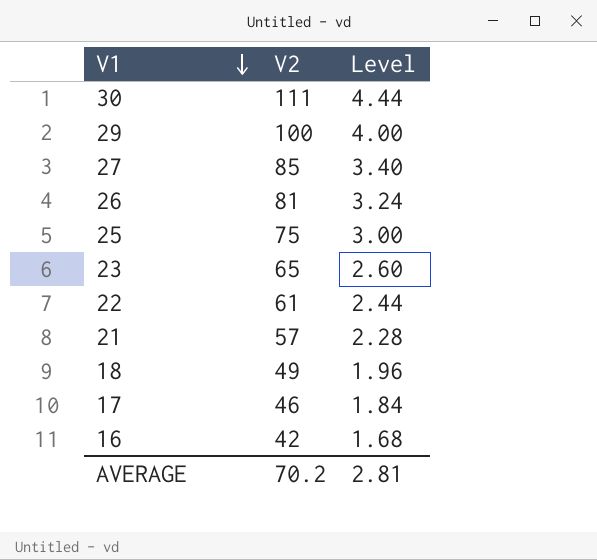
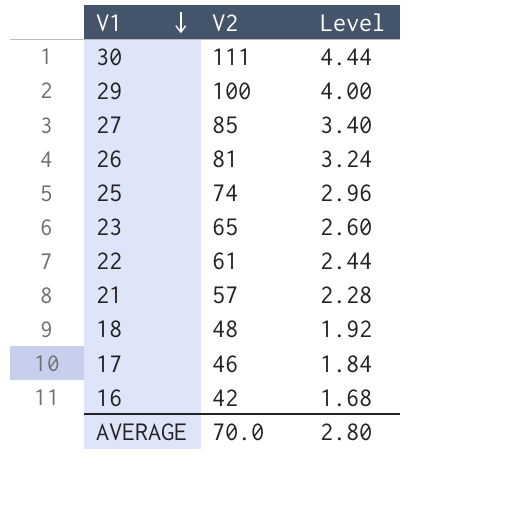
25 | V2: 75 -> 74
25 | Level: 3.00 -> 2.96
18 | V2: 49 -> 48
18 | Level: 1.96 -> 1.92
AVERAGE | V2: 70.2 -> 70.0
AVERAGE | Level: 2.81 -> 2.80

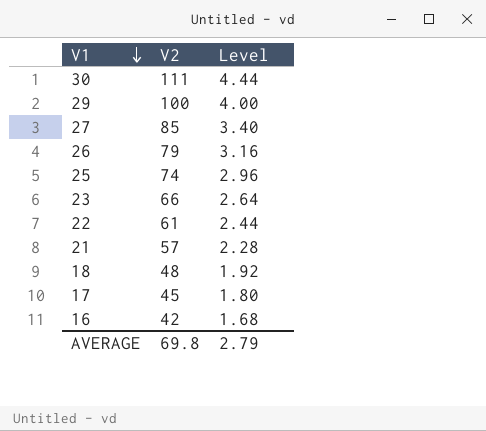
26 | V2: 81 -> 79
26 | Level: 3.24 -> 3.16
23 | V2: 65 -> 66
23 | Level: 2.60 -> 2.64
17 | V2: 46 -> 45
17 | Level: 1.84 -> 1.80
AVERAGE | V2: 70.0 -> 69.8
AVERAGE | Level: 2.80 -> 2.79

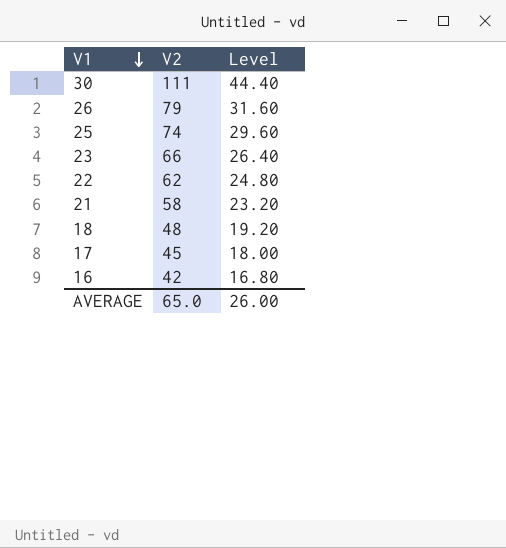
column Level | formula: [V2] * 0.04 -> [V2] * 0.4
row 29: 100 | 4.00 -> none
row 27: 85 | 3.40 -> none
22 | V2: 61 -> 62
21 | V2: 57 -> 58
AVERAGE | V2: 69.8 -> 65.0
AVERAGE | Level: 2.79 -> 26.00

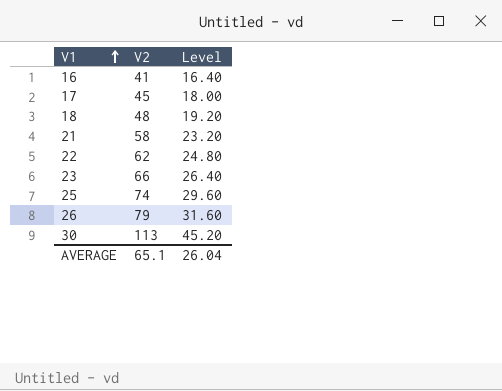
row order: V1 descending -> V1 ascending
16 | V2: 42 -> 41
16 | Level: 16.80 -> 16.40
30 | V2: 111 -> 113
30 | Level: 44.40 -> 45.20
AVERAGE | V2: 65.0 -> 65.1
AVERAGE | Level: 26.00 -> 26.04

